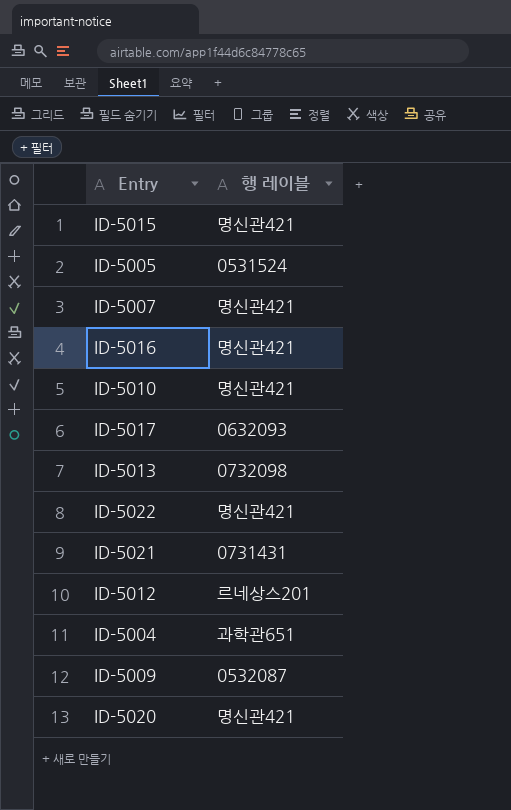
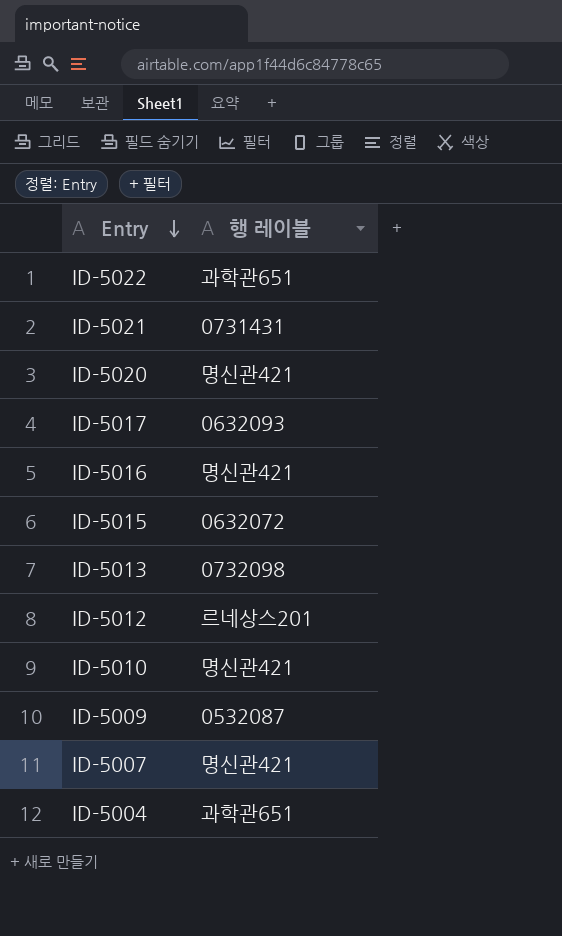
row order: none -> Entry descending
row ID-5005: 0531524 -> none
ID-5022 | 행 레이블: 명신관421 -> 과학관651
ID-5015 | 행 레이블: 명신관421 -> 0632072

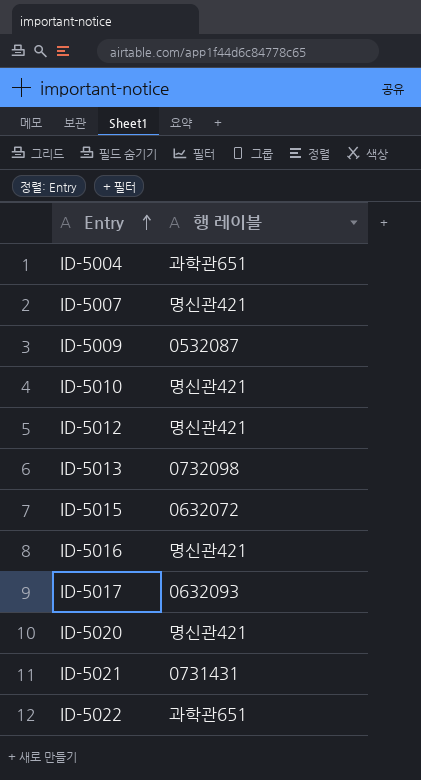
row order: Entry descending -> Entry ascending
ID-5012 | 행 레이블: 르네상스201 -> 명신관421

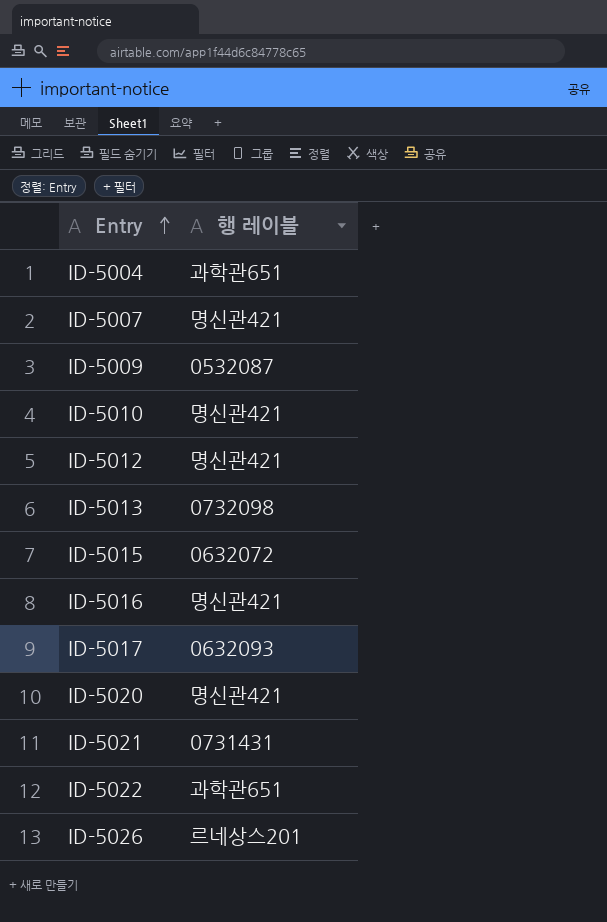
row ID-5026: none -> 르네상스201

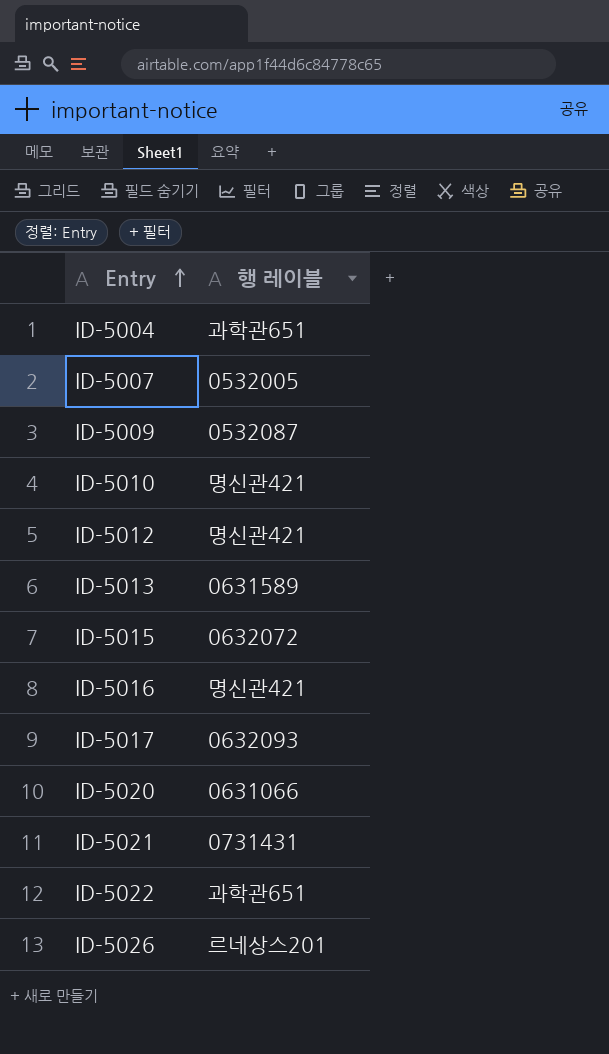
ID-5007 | 행 레이블: 명신관421 -> 0532005
ID-5013 | 행 레이블: 0732098 -> 0631589
ID-5020 | 행 레이블: 명신관421 -> 0631066

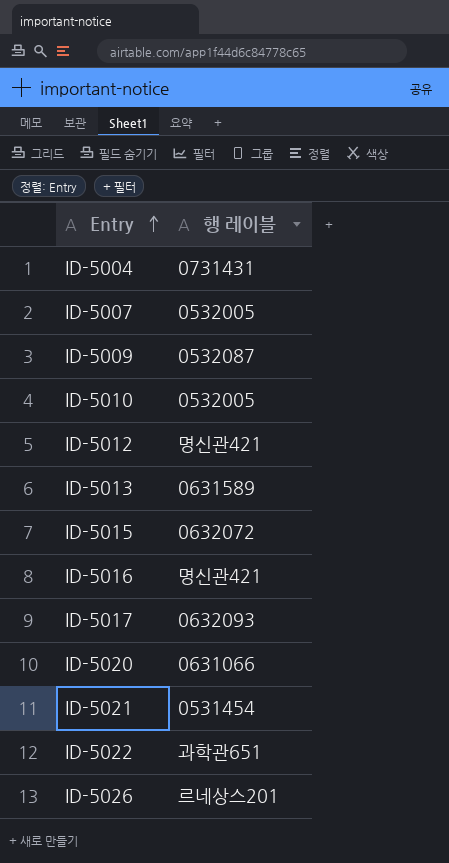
ID-5004 | 행 레이블: 과학관651 -> 0731431
ID-5010 | 행 레이블: 명신관421 -> 0532005
ID-5021 | 행 레이블: 0731431 -> 0531454

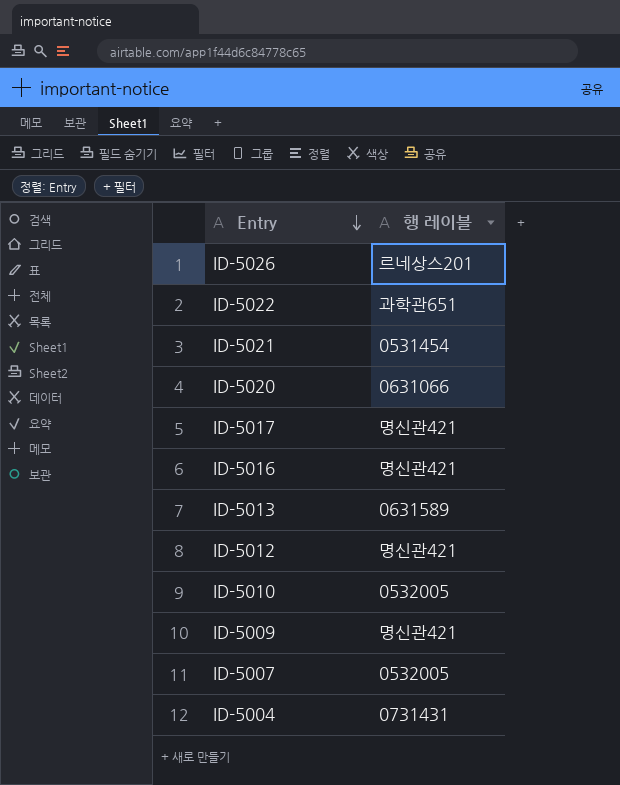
row order: Entry ascending -> Entry descending
row ID-5015: 0632072 -> none
ID-5017 | 행 레이블: 0632093 -> 명신관421
ID-5009 | 행 레이블: 0532087 -> 명신관421

